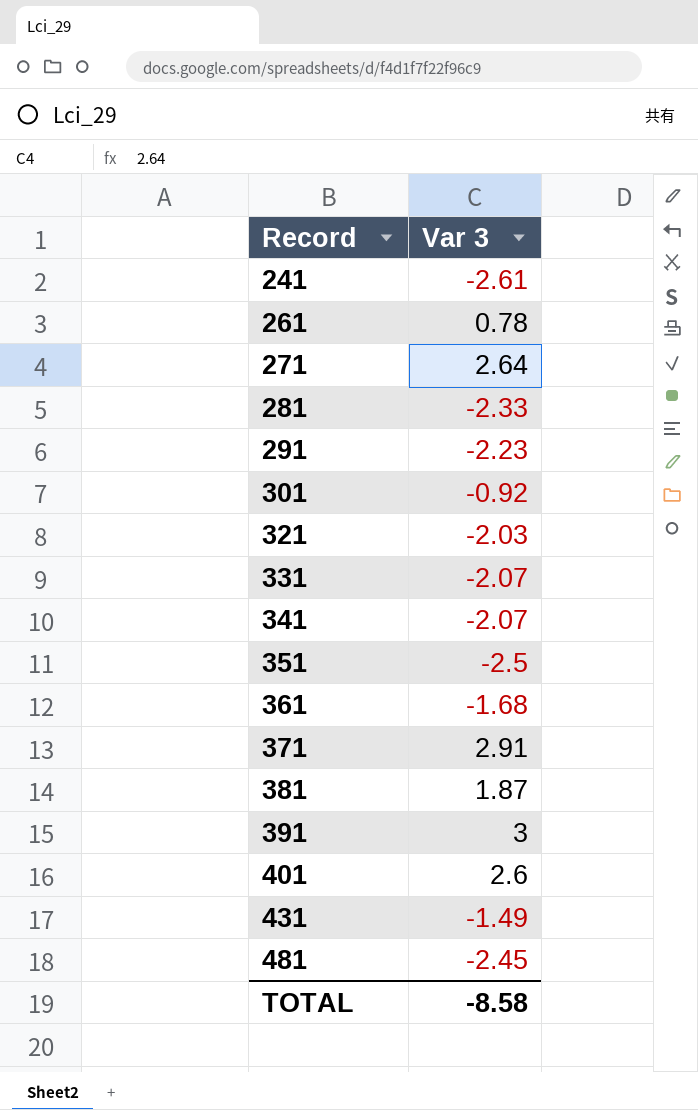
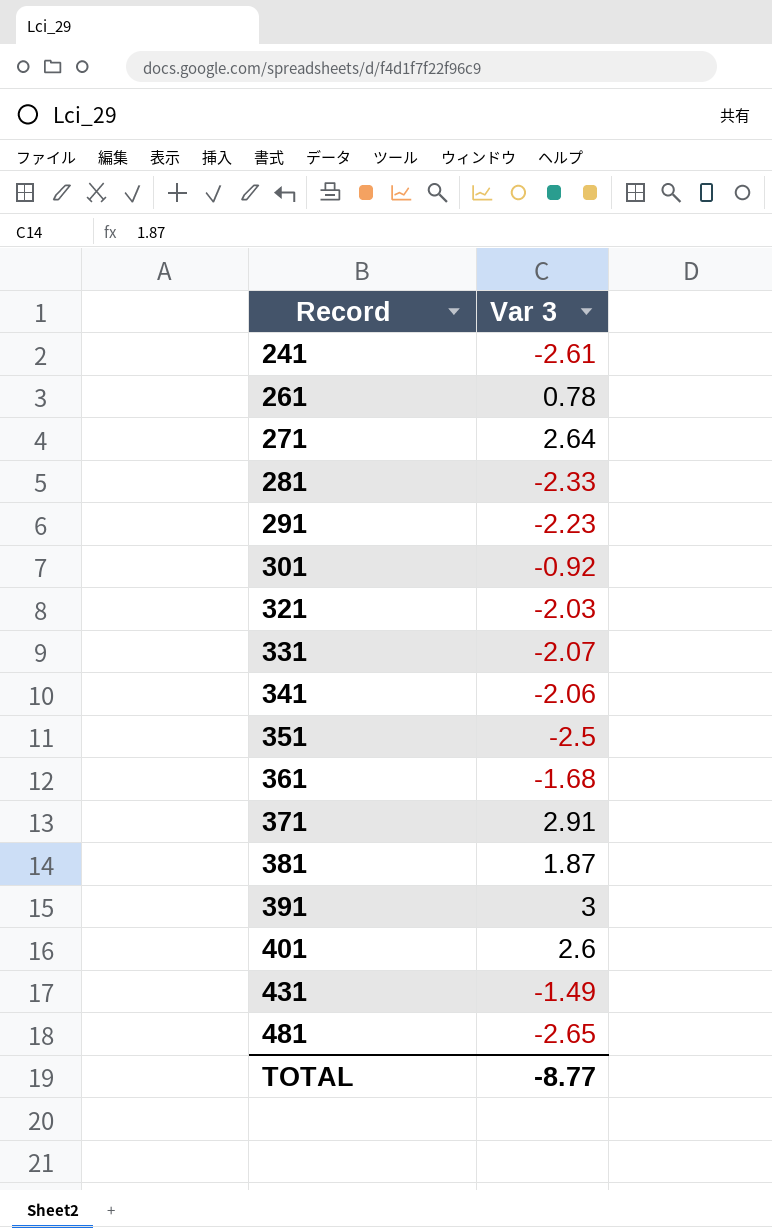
341 | Var 3: -2.07 -> -2.06
481 | Var 3: -2.45 -> -2.65
TOTAL | Var 3: -8.58 -> -8.77

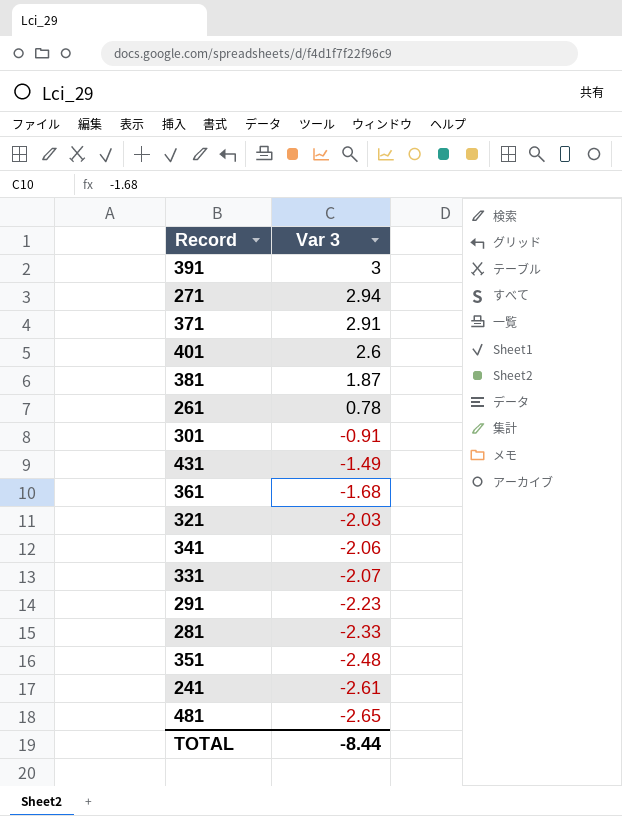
row order: Record ascending -> Var 3 descending
271 | Var 3: 2.64 -> 2.94
301 | Var 3: -0.92 -> -0.91
351 | Var 3: -2.5 -> -2.48
TOTAL | Var 3: -8.77 -> -8.44

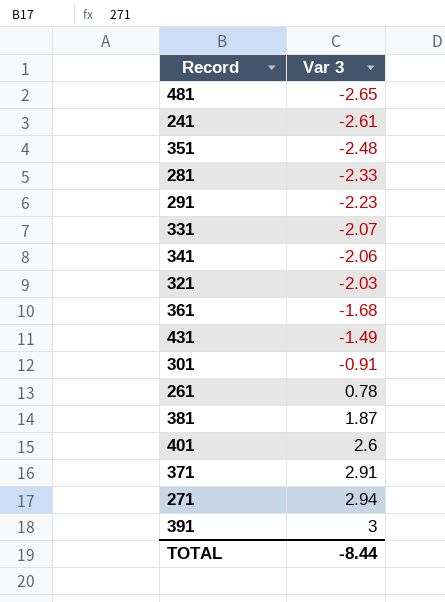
row order: Var 3 descending -> Var 3 ascending

